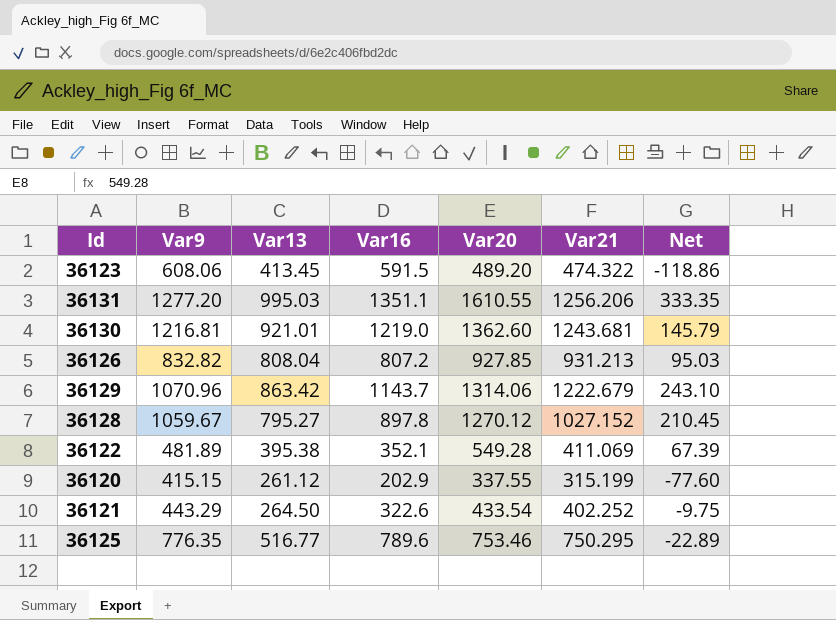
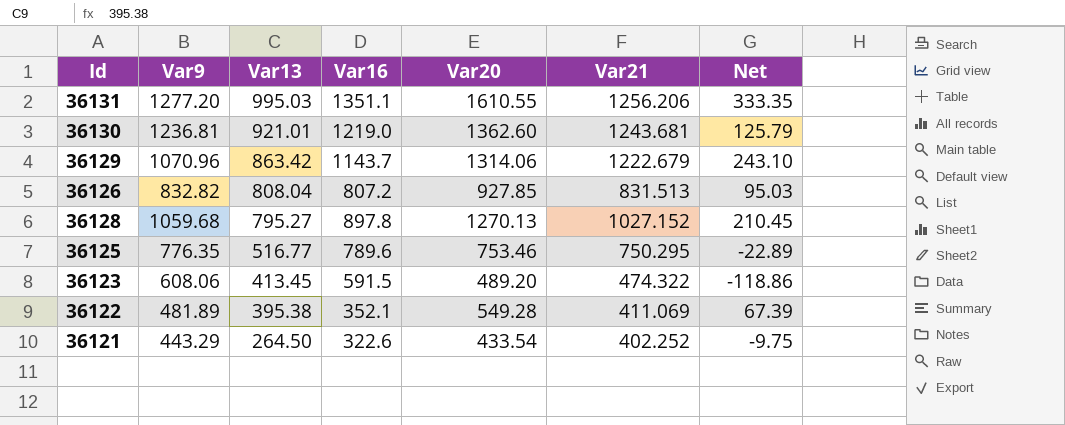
row order: none -> Var13 descending
row 36120: 415.15 | 261.12 | 202.9 | 337.55 | 315.199 | -77.60 -> none
36130 | Var9: 1216.81 -> 1236.81
36130 | Net: 145.79 -> 125.79
36126 | Var21: 931.213 -> 831.513
36128 | Var9: 1059.67 -> 1059.68
36128 | Var20: 1270.12 -> 1270.13

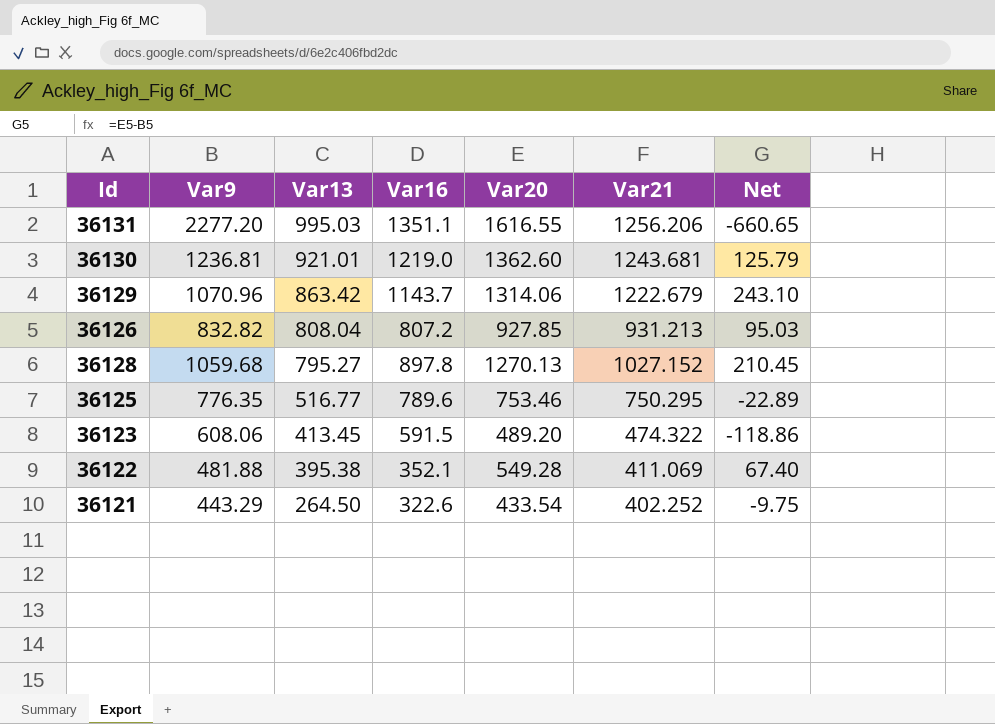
36131 | Var9: 1277.20 -> 2277.20
36131 | Var20: 1610.55 -> 1616.55
36131 | Net: 333.35 -> -660.65
36126 | Var21: 831.513 -> 931.213
36122 | Var9: 481.89 -> 481.88
36122 | Net: 67.39 -> 67.40

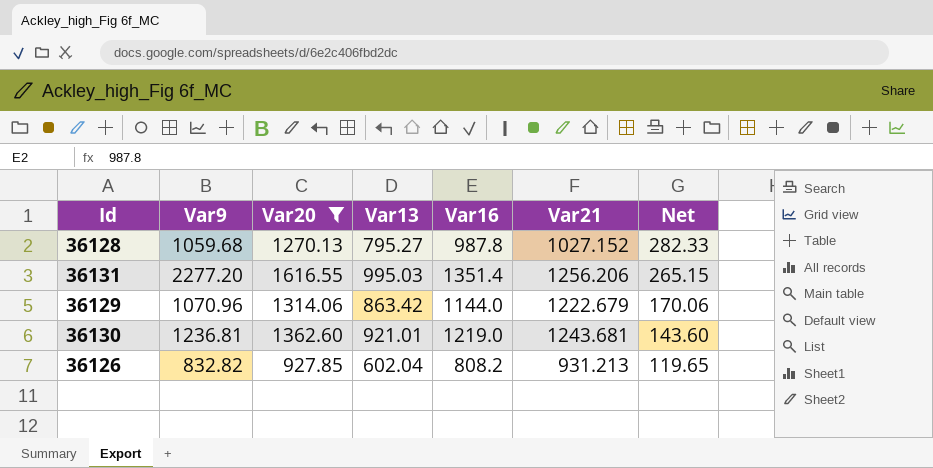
filter: none -> Var20 >= 927.85
row order: Var13 descending -> Net descending
column Var20 | position: 5 -> 3
column Net | formula: [Var20] - [Var9] -> [Var20] - [Var16]
36128 | Var16: 897.8 -> 987.8
36131 | Var16: 1351.1 -> 1351.4
36129 | Var16: 1143.7 -> 1144.0
36126 | Var13: 808.04 -> 602.04
36126 | Var16: 807.2 -> 808.2

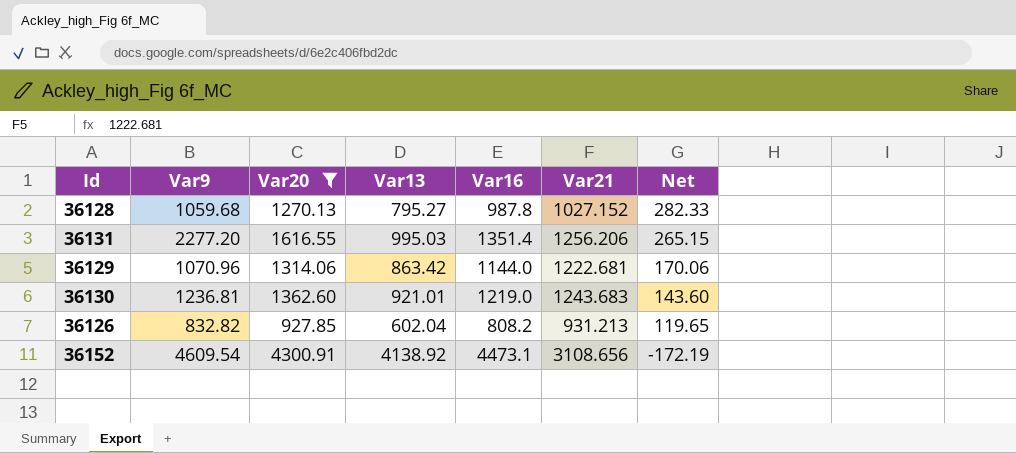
36129 | Var21: 1222.679 -> 1222.681
36130 | Var21: 1243.681 -> 1243.683
row 36152: none -> 4609.54 | 4300.91 | 4138.92 | 4473.1 | 3108.656 | -172.19

